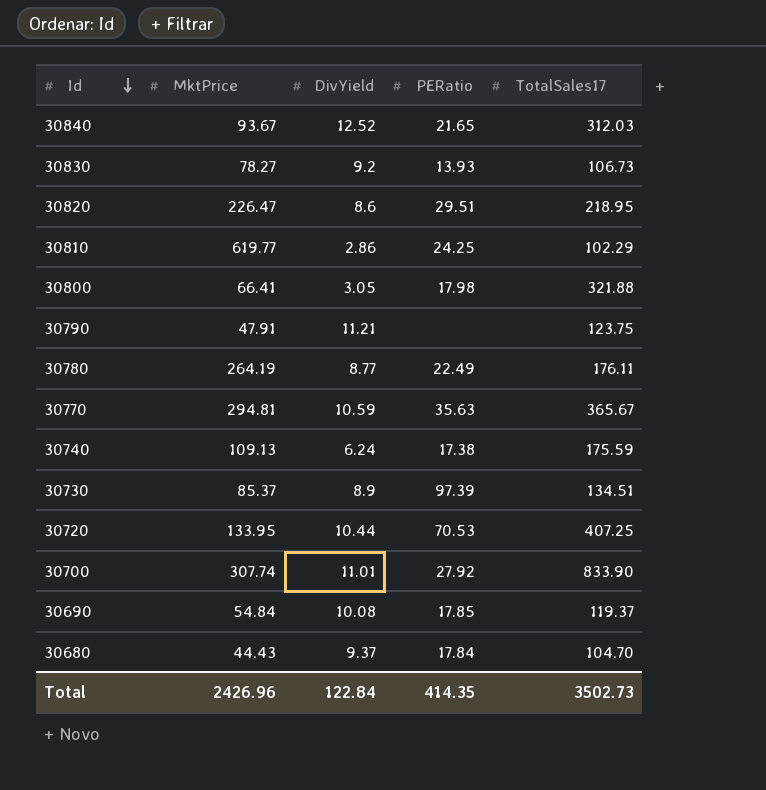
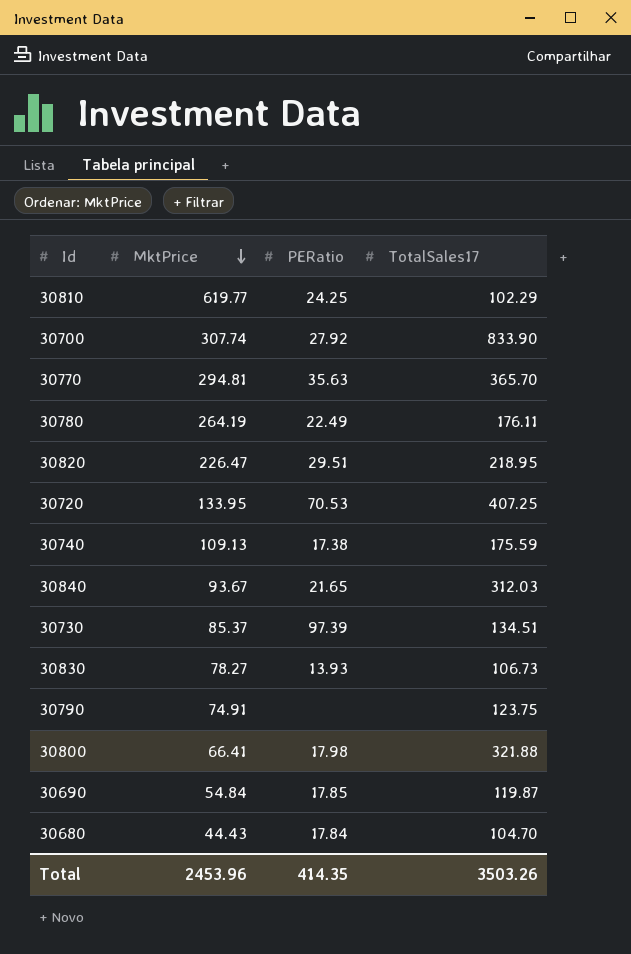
row order: Id descending -> MktPrice descending
column DivYield | position: 3 -> none
30770 | TotalSales17: 365.67 -> 365.70
30790 | MktPrice: 47.91 -> 74.91
30690 | TotalSales17: 119.37 -> 119.87
Total | MktPrice: 2426.96 -> 2453.96
Total | TotalSales17: 3502.73 -> 3503.26

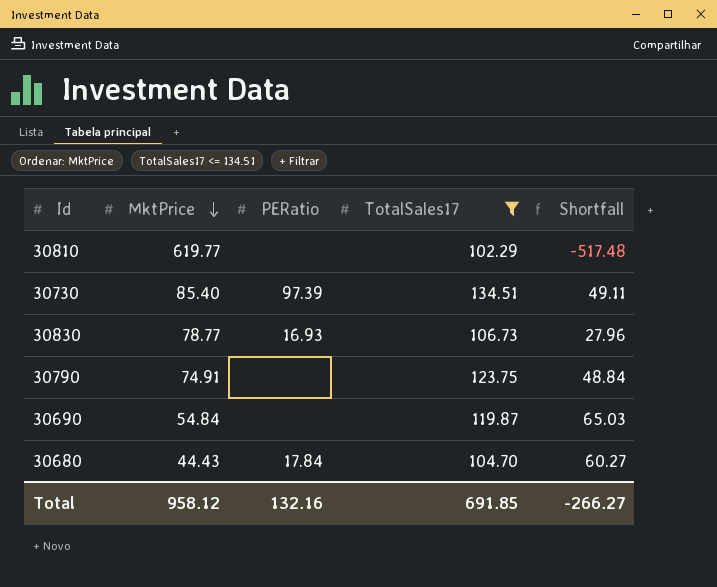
filter: none -> TotalSales17 <= 134.51
column Shortfall | formula: none -> [TotalSales17] - [MktPrice]
30810 | PERatio: 24.25 -> none
30730 | MktPrice: 85.37 -> 85.40
30830 | MktPrice: 78.27 -> 78.77
30830 | PERatio: 13.93 -> 16.93
30690 | PERatio: 17.85 -> none
Total | MktPrice: 2453.96 -> 958.12
Total | PERatio: 414.35 -> 132.16
Total | TotalSales17: 3503.26 -> 691.85

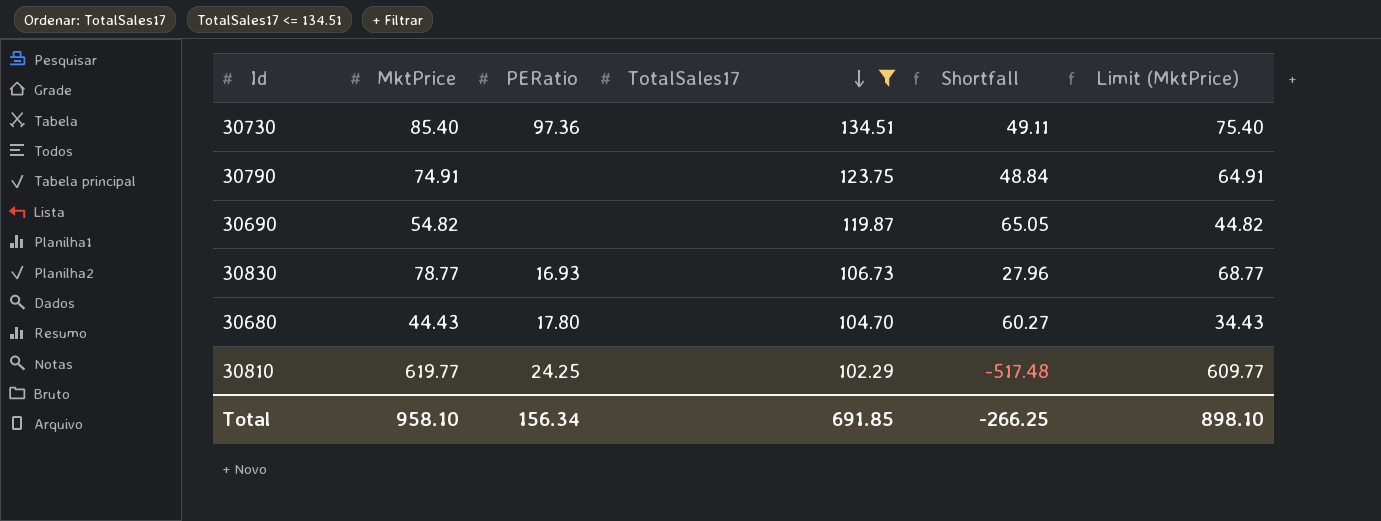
row order: MktPrice descending -> TotalSales17 descending
column Limit (MktPrice) | formula: none -> [MktPrice] - 10
30730 | PERatio: 97.39 -> 97.36
30690 | MktPrice: 54.84 -> 54.82
30690 | Shortfall: 65.03 -> 65.05
30680 | PERatio: 17.84 -> 17.80
30810 | PERatio: none -> 24.25
Total | MktPrice: 958.12 -> 958.10
Total | PERatio: 132.16 -> 156.34
Total | Shortfall: -266.27 -> -266.25

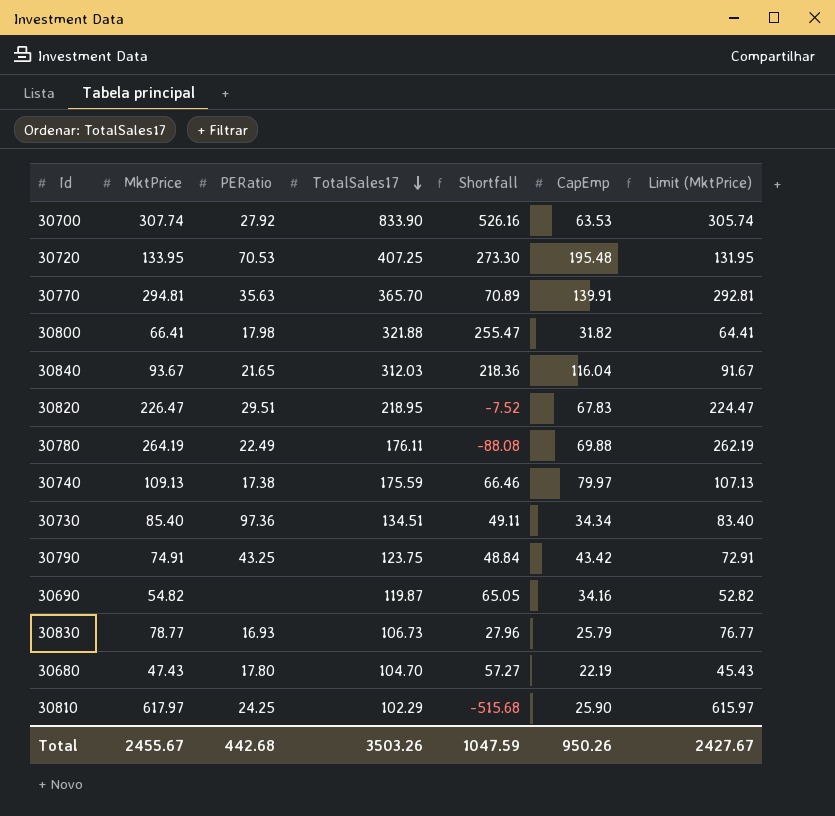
filter: TotalSales17 <= 134.51 -> none
column CapEmp | position: none -> 6
column Limit (MktPrice) | formula: [MktPrice] - 10 -> [MktPrice] - 2
30790 | PERatio: none -> 43.25
30680 | MktPrice: 44.43 -> 47.43
30680 | Shortfall: 60.27 -> 57.27
30810 | MktPrice: 619.77 -> 617.97
30810 | Shortfall: -517.48 -> -515.68
Total | MktPrice: 958.10 -> 2455.67
Total | PERatio: 156.34 -> 442.68
Total | TotalSales17: 691.85 -> 3503.26
Total | Shortfall: -266.25 -> 1047.59
Total | Limit (MktPrice): 898.10 -> 2427.67

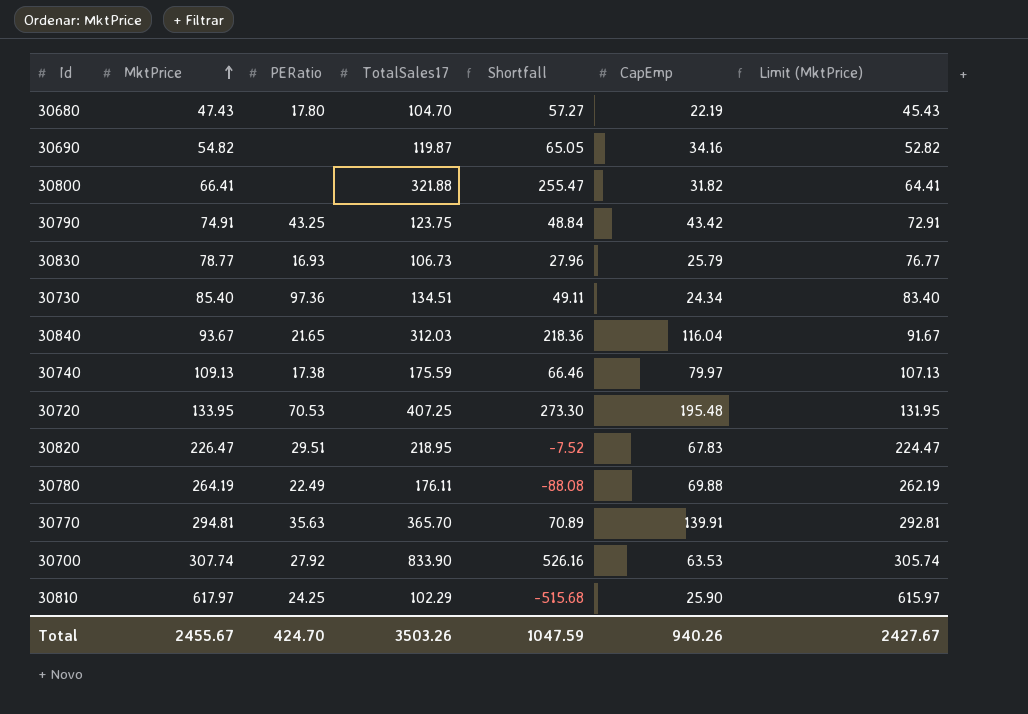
row order: TotalSales17 descending -> MktPrice ascending
30800 | PERatio: 17.98 -> none
30730 | CapEmp: 34.34 -> 24.34
Total | PERatio: 442.68 -> 424.70
Total | CapEmp: 950.26 -> 940.26

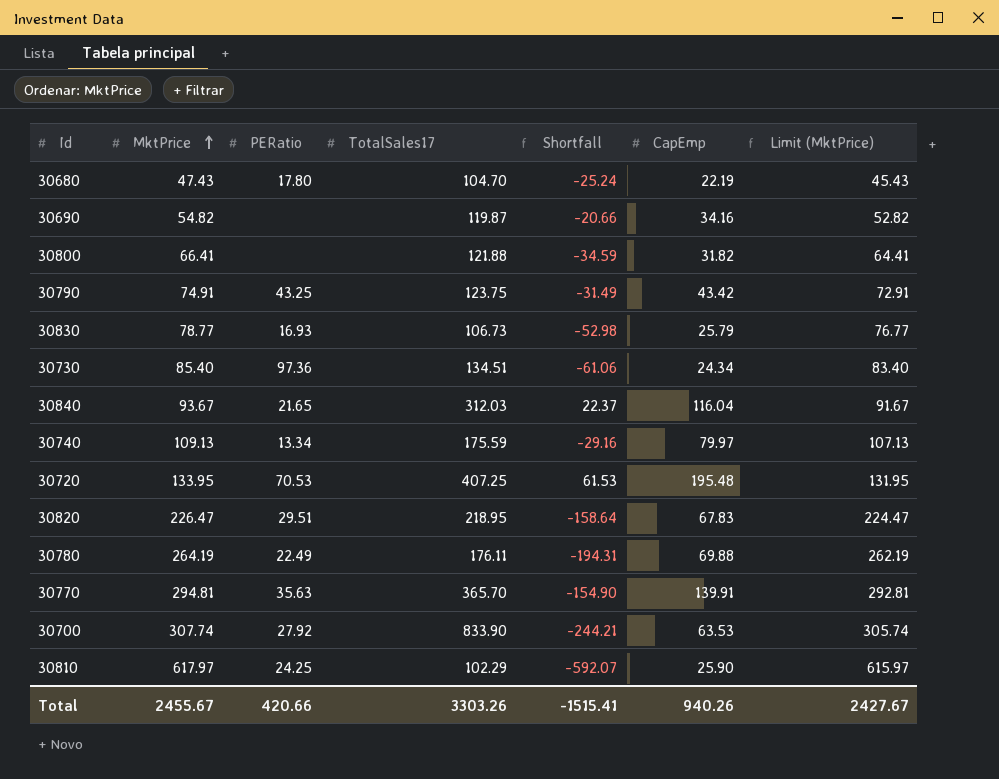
column Shortfall | formula: [TotalSales17] - [MktPrice] -> [CapEmp] - [MktPrice]
30800 | TotalSales17: 321.88 -> 121.88
30740 | PERatio: 17.38 -> 13.34
Total | PERatio: 424.70 -> 420.66
Total | TotalSales17: 3503.26 -> 3303.26
Total | Shortfall: 1047.59 -> -1515.41

